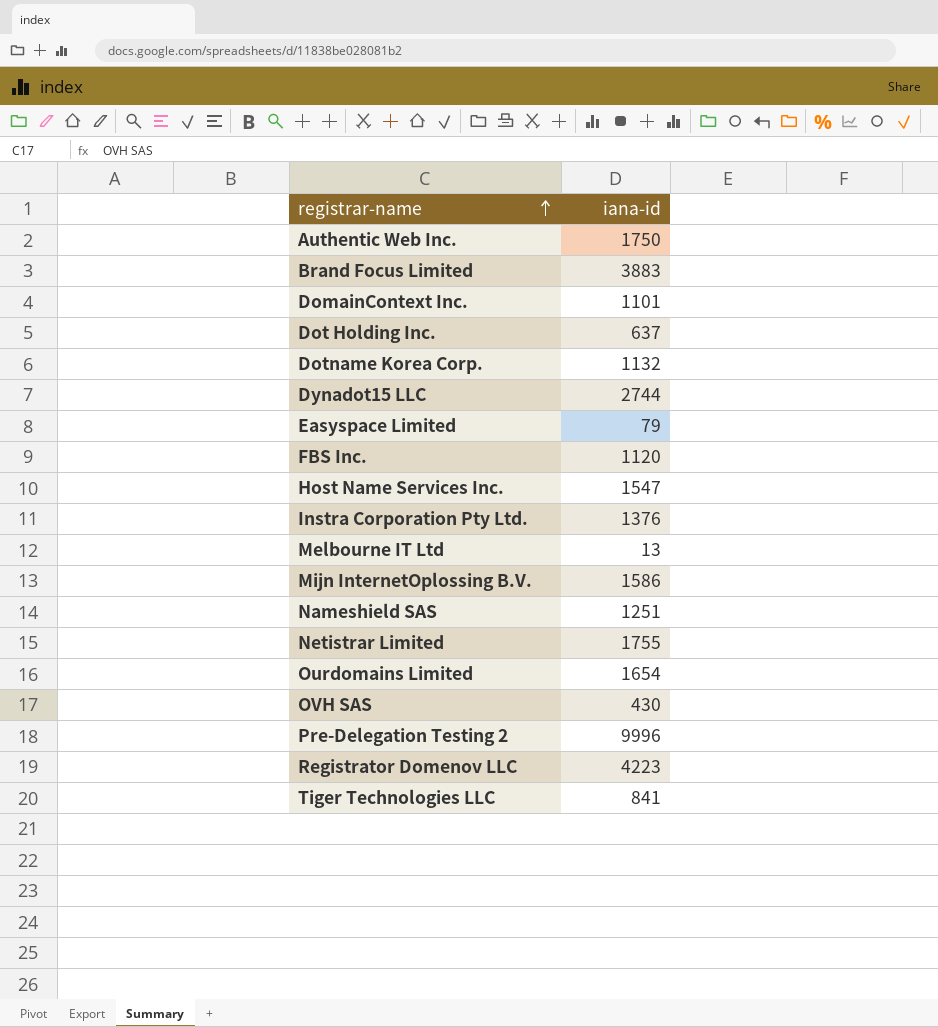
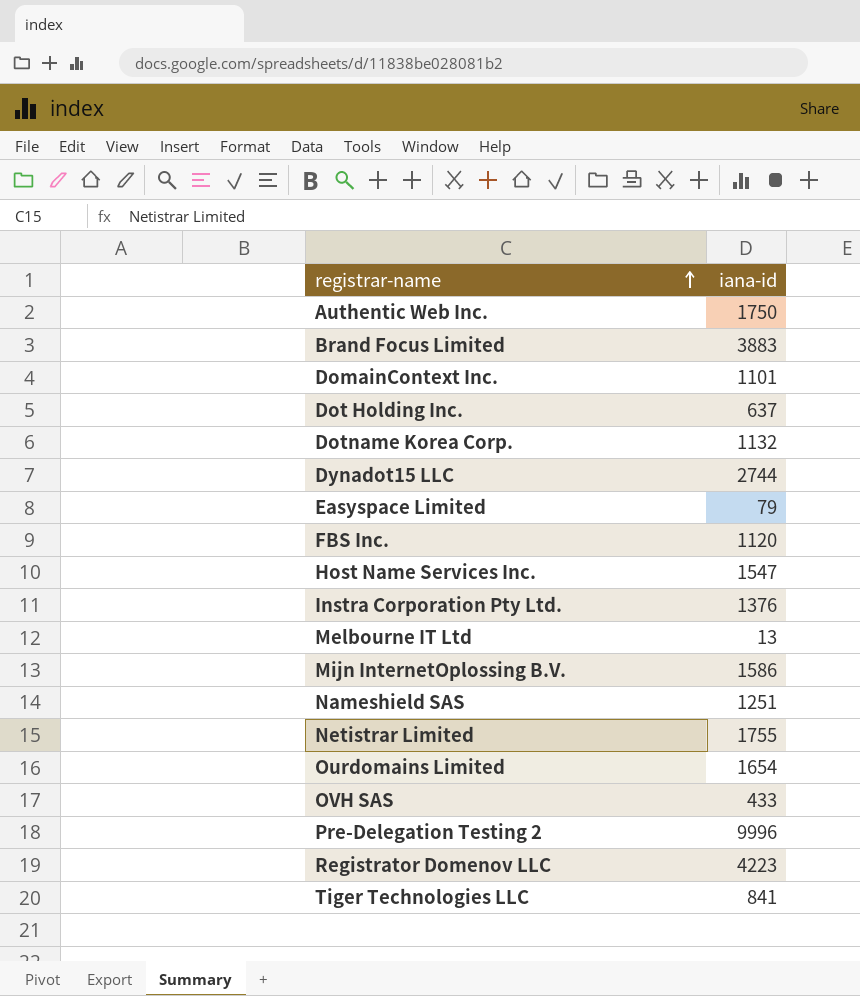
OVH SAS | iana-id: 430 -> 433

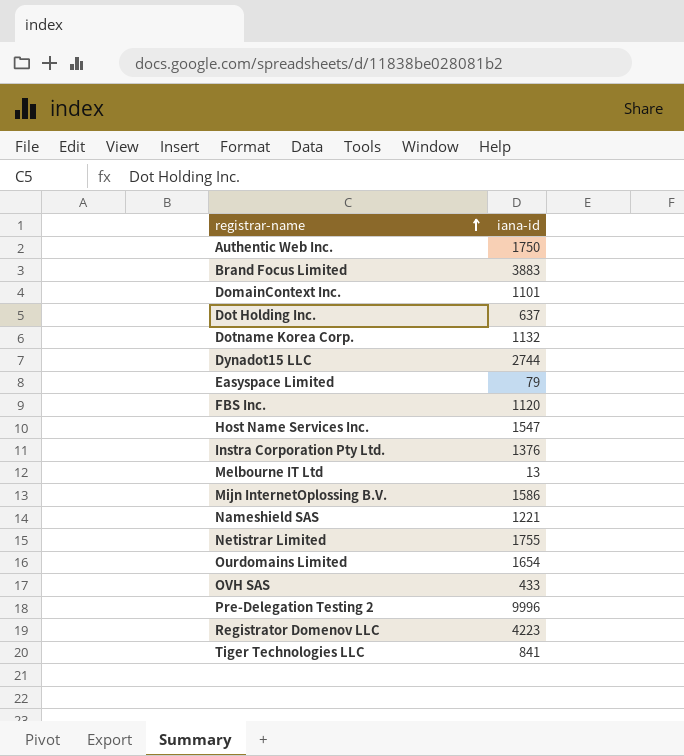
Nameshield SAS | iana-id: 1251 -> 1221

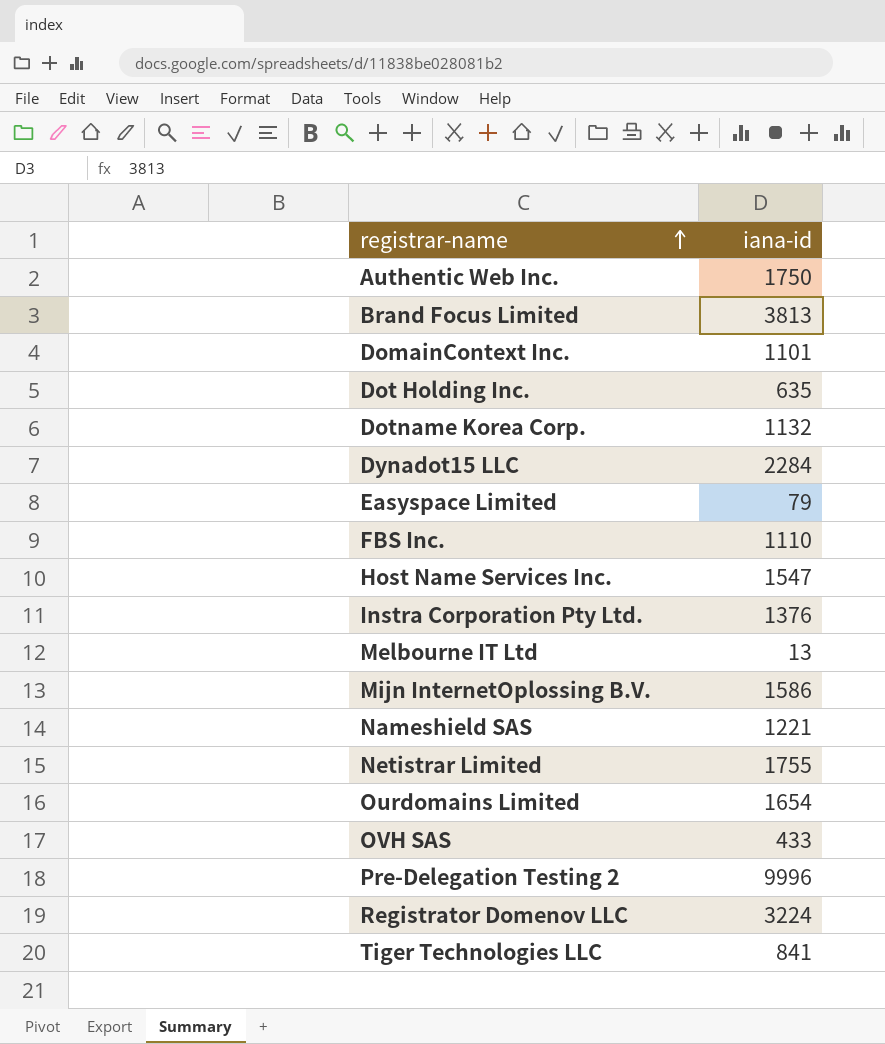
Brand Focus Limited | iana-id: 3883 -> 3813
Dot Holding Inc. | iana-id: 637 -> 635
Dynadot15 LLC | iana-id: 2744 -> 2284
FBS Inc. | iana-id: 1120 -> 1110
Registrator Domenov LLC | iana-id: 4223 -> 3224

